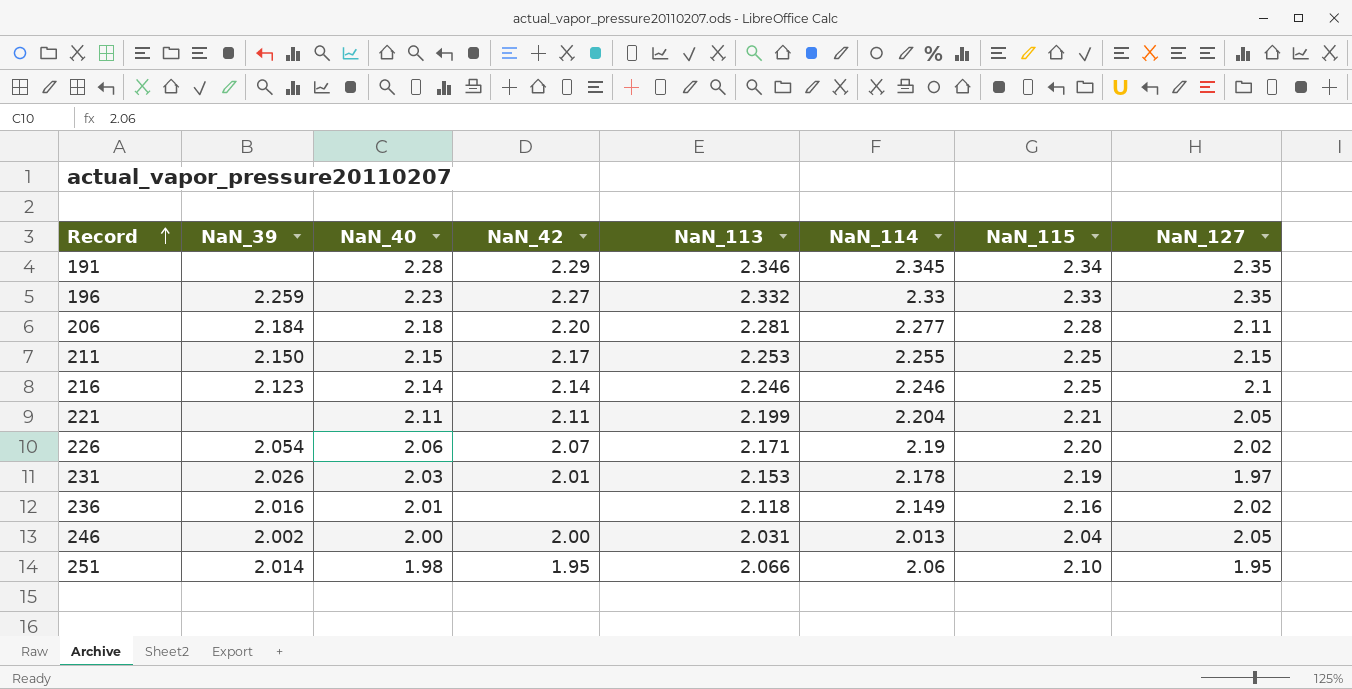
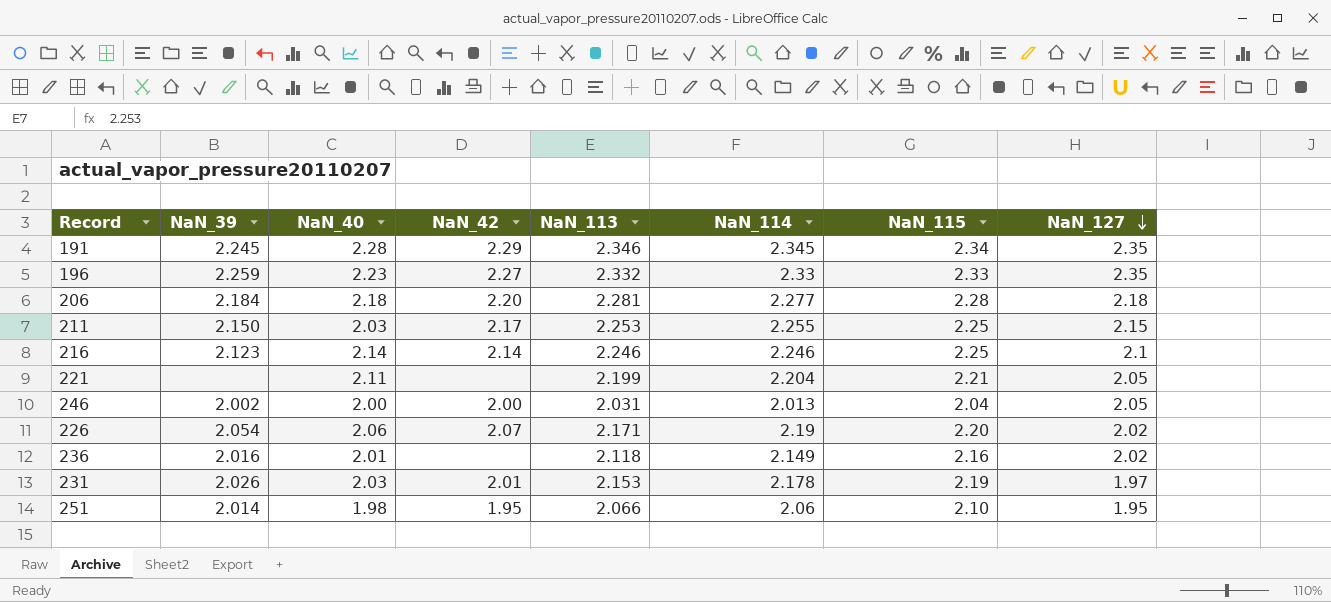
row order: Record ascending -> NaN_127 descending
191 | NaN_39: none -> 2.245
206 | NaN_127: 2.11 -> 2.18
211 | NaN_40: 2.15 -> 2.03
221 | NaN_42: 2.11 -> none

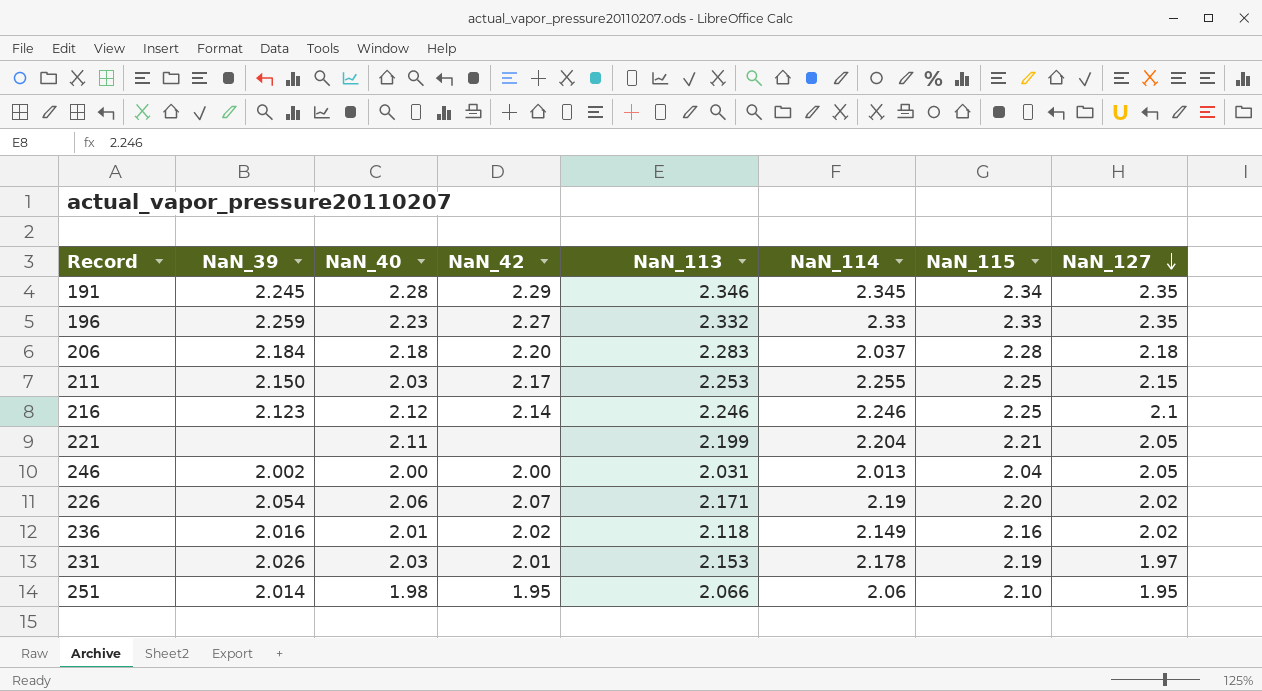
206 | NaN_113: 2.281 -> 2.283
206 | NaN_114: 2.277 -> 2.037
216 | NaN_40: 2.14 -> 2.12
236 | NaN_42: none -> 2.02

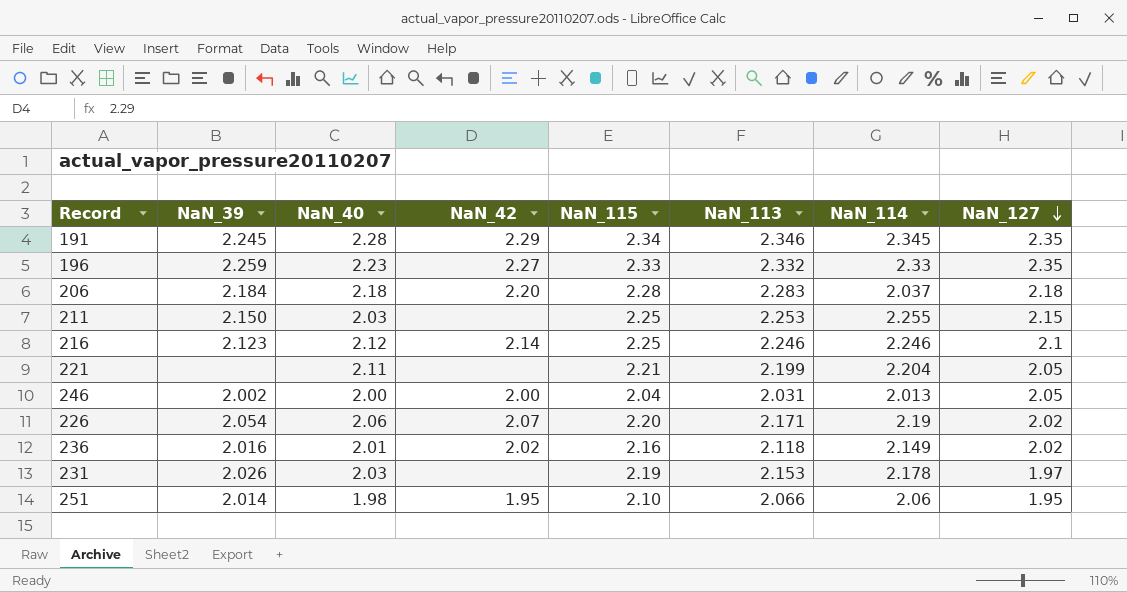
column NaN_115 | position: 7 -> 5
211 | NaN_42: 2.17 -> none
231 | NaN_42: 2.01 -> none

